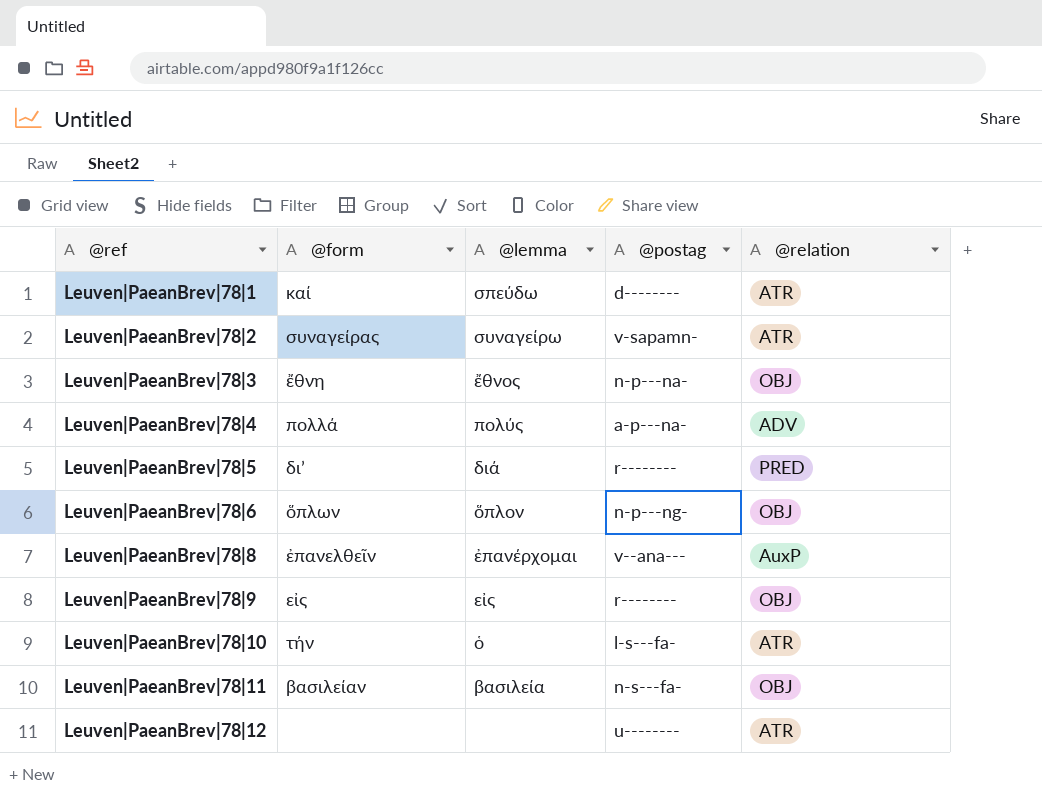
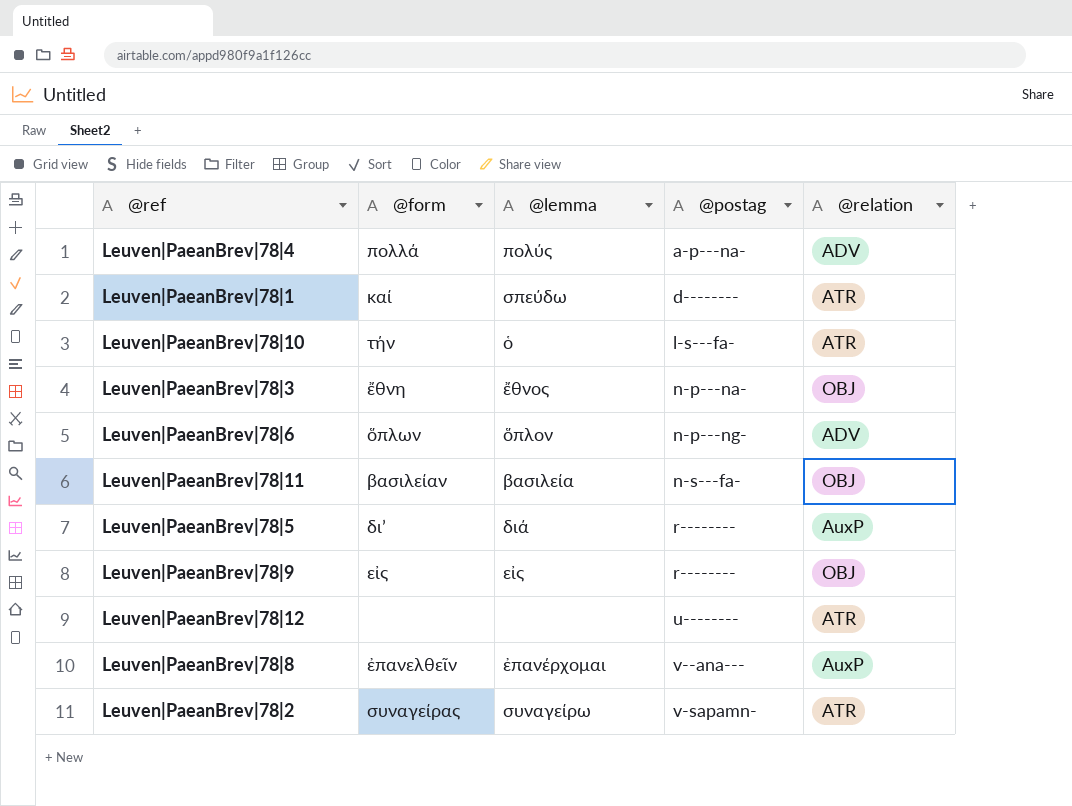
row order: @ref ascending -> @postag ascending
Leuven|PaeanBrev|78|6 | @relation: OBJ -> ADV
Leuven|PaeanBrev|78|5 | @relation: PRED -> AuxP

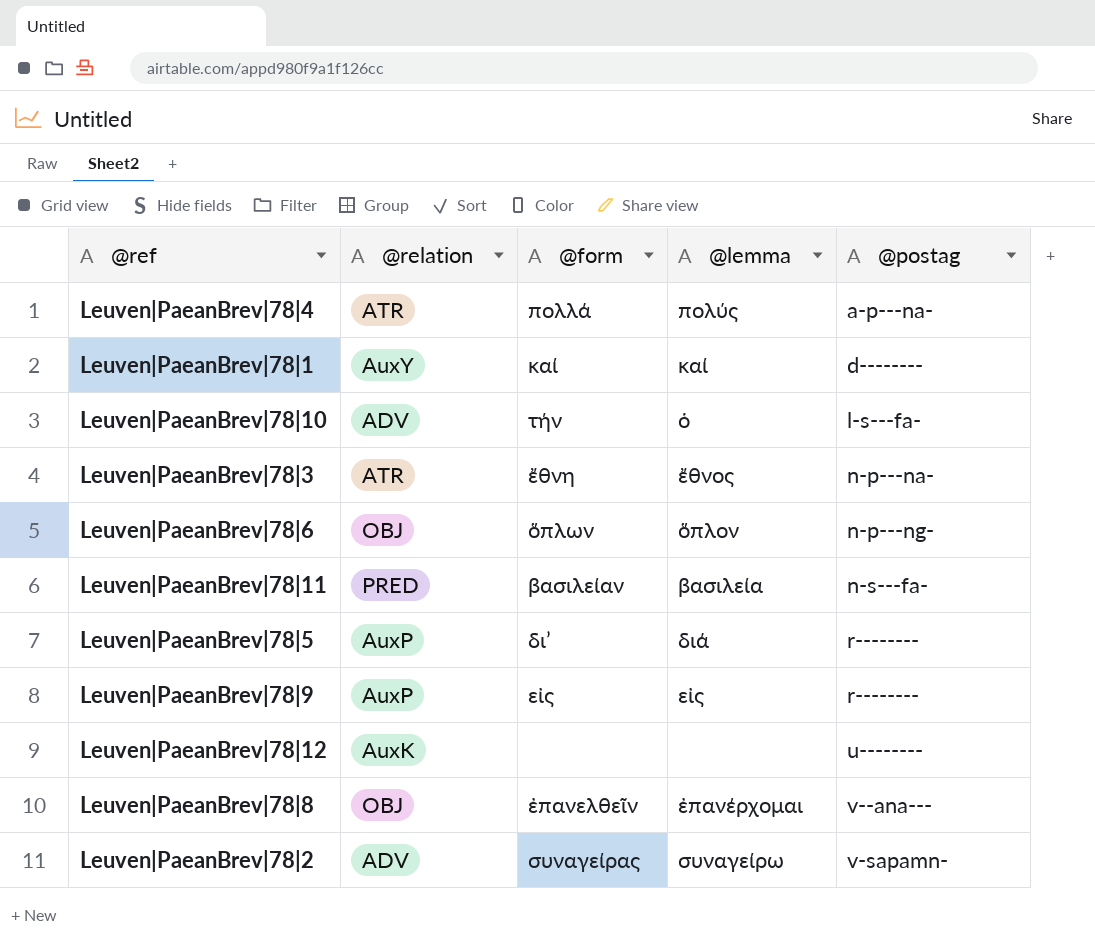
column @relation | position: 5 -> 2
Leuven|PaeanBrev|78|4 | @relation: ADV -> ATR
Leuven|PaeanBrev|78|1 | @relation: ATR -> AuxY
Leuven|PaeanBrev|78|1 | @lemma: σπεύδω -> καί
Leuven|PaeanBrev|78|10 | @relation: ATR -> ADV
Leuven|PaeanBrev|78|3 | @relation: OBJ -> ATR
Leuven|PaeanBrev|78|6 | @relation: ADV -> OBJ
Leuven|PaeanBrev|78|11 | @relation: OBJ -> PRED
Leuven|PaeanBrev|78|9 | @relation: OBJ -> AuxP
Leuven|PaeanBrev|78|12 | @relation: ATR -> AuxK
Leuven|PaeanBrev|78|8 | @relation: AuxP -> OBJ
Leuven|PaeanBrev|78|2 | @relation: ATR -> ADV

